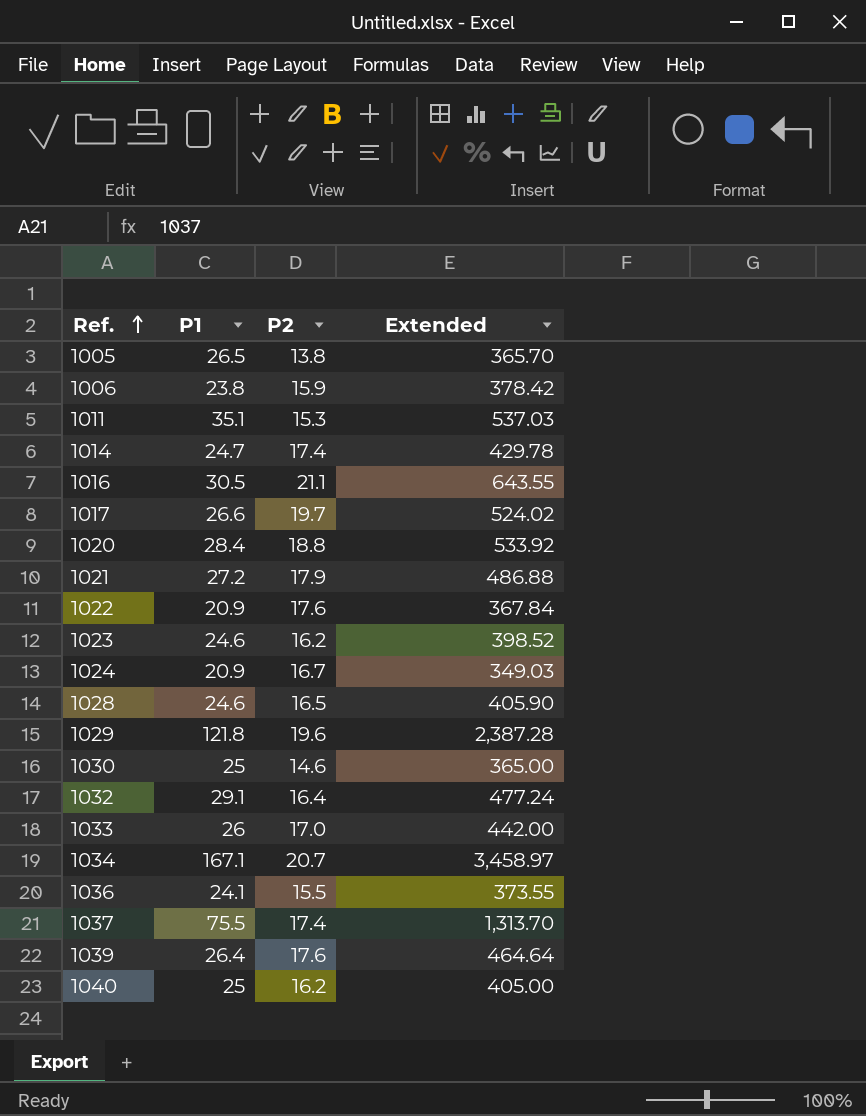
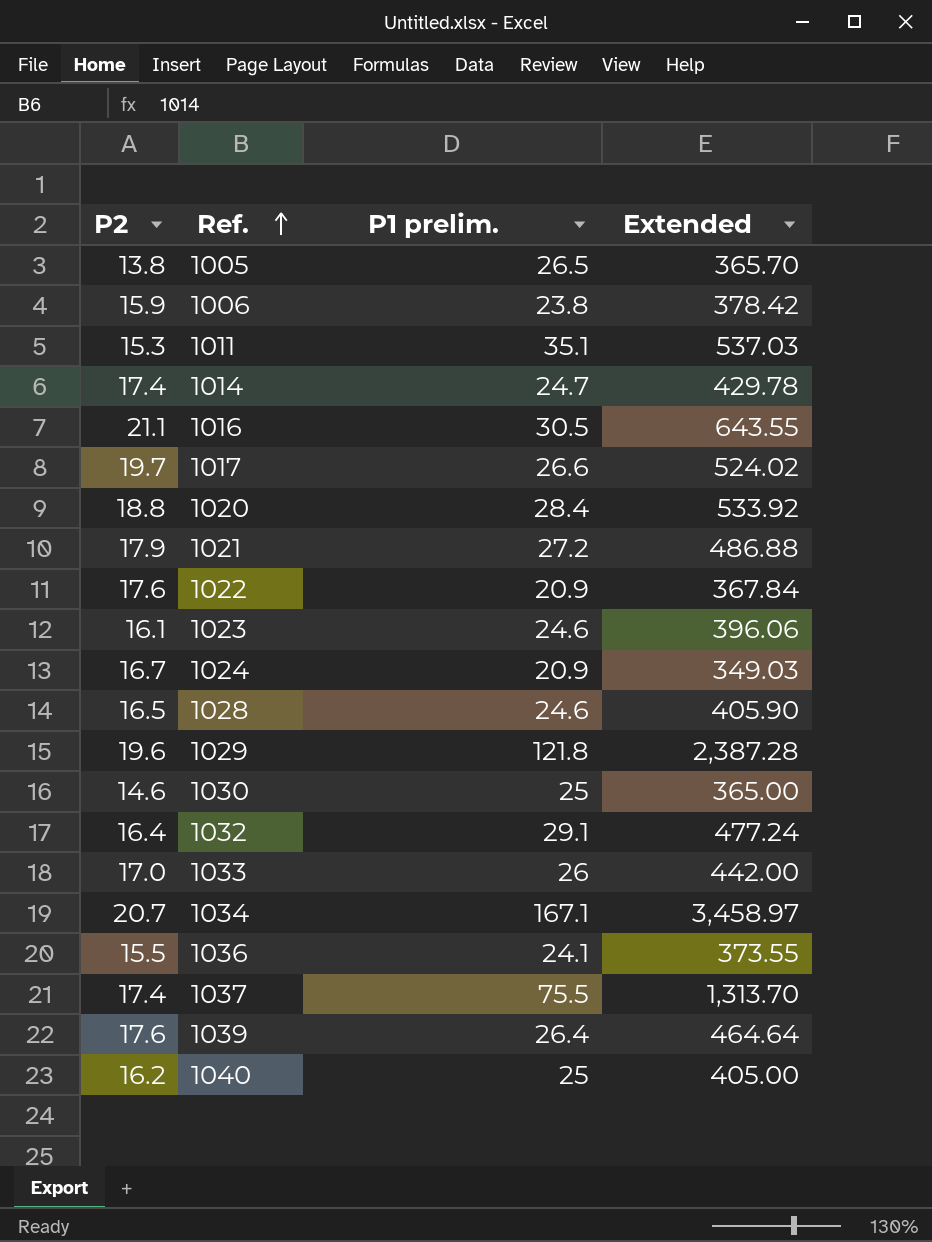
column P2 | position: 3 -> 1
column name: P1 -> P1 prelim.
1023 | P2: 16.2 -> 16.1
1023 | Extended: 398.52 -> 396.06

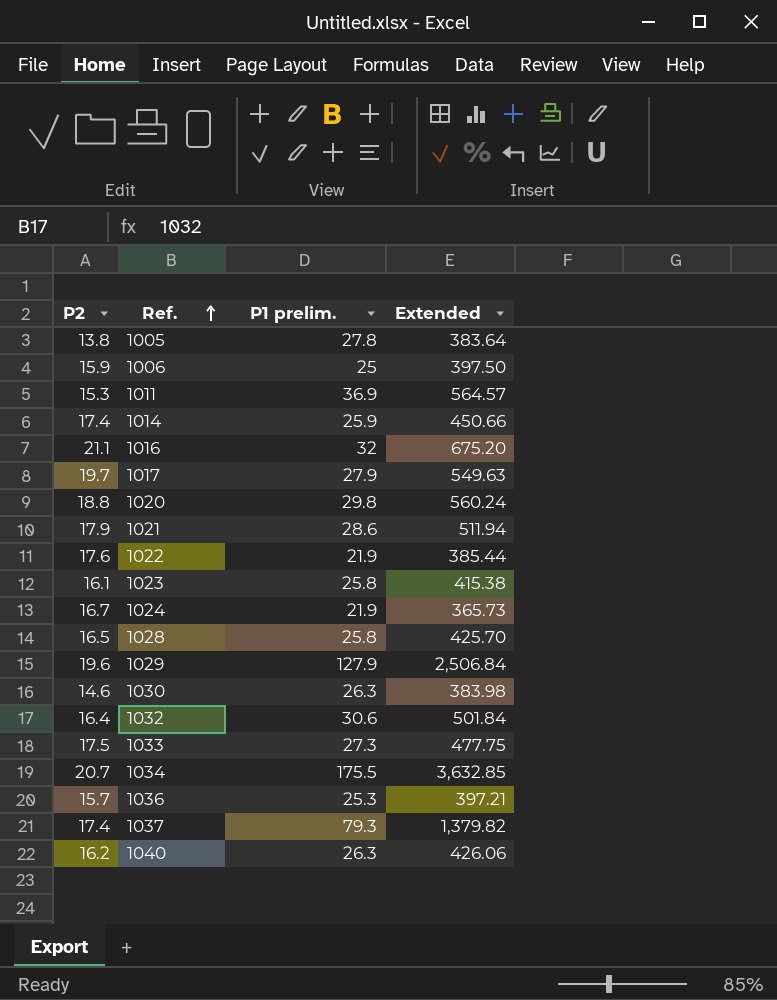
row 1039: 17.6 | 26.4 | 464.64 -> none
1005 | P1 prelim.: 26.5 -> 27.8
1005 | Extended: 365.70 -> 383.64
1006 | P1 prelim.: 23.8 -> 25
1006 | Extended: 378.42 -> 397.50
1011 | P1 prelim.: 35.1 -> 36.9
1011 | Extended: 537.03 -> 564.57
1014 | P1 prelim.: 24.7 -> 25.9
1014 | Extended: 429.78 -> 450.66
1016 | P1 prelim.: 30.5 -> 32
1016 | Extended: 643.55 -> 675.20
1017 | P1 prelim.: 26.6 -> 27.9
1017 | Extended: 524.02 -> 549.63
1020 | P1 prelim.: 28.4 -> 29.8
1020 | Extended: 533.92 -> 560.24
1021 | P1 prelim.: 27.2 -> 28.6
1021 | Extended: 486.88 -> 511.94
1022 | P1 prelim.: 20.9 -> 21.9
1022 | Extended: 367.84 -> 385.44
1023 | P1 prelim.: 24.6 -> 25.8
1023 | Extended: 396.06 -> 415.38
1024 | P1 prelim.: 20.9 -> 21.9
1024 | Extended: 349.03 -> 365.73
1028 | P1 prelim.: 24.6 -> 25.8
1028 | Extended: 405.90 -> 425.70
1029 | P1 prelim.: 121.8 -> 127.9
1029 | Extended: 2,387.28 -> 2,506.84
1030 | P1 prelim.: 25 -> 26.3
1030 | Extended: 365.00 -> 383.98
1032 | P1 prelim.: 29.1 -> 30.6
1032 | Extended: 477.24 -> 501.84
1033 | P2: 17.0 -> 17.5
1033 | P1 prelim.: 26 -> 27.3
1033 | Extended: 442.00 -> 477.75
1034 | P1 prelim.: 167.1 -> 175.5
1034 | Extended: 3,458.97 -> 3,632.85
1036 | P2: 15.5 -> 15.7
1036 | P1 prelim.: 24.1 -> 25.3
1036 | Extended: 373.55 -> 397.21
1037 | P1 prelim.: 75.5 -> 79.3
1037 | Extended: 1,313.70 -> 1,379.82
1040 | P1 prelim.: 25 -> 26.3
1040 | Extended: 405.00 -> 426.06

